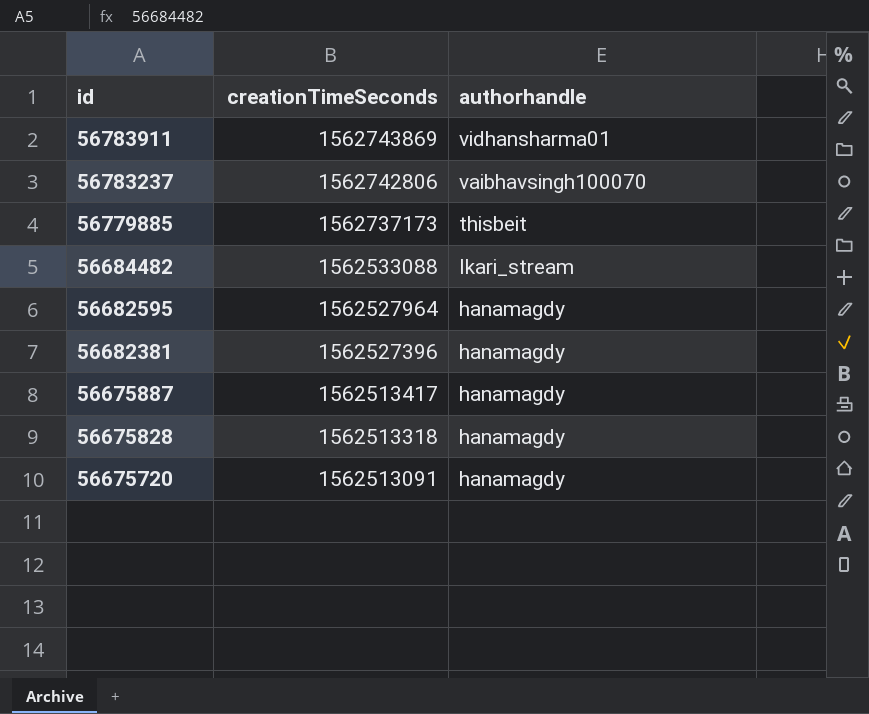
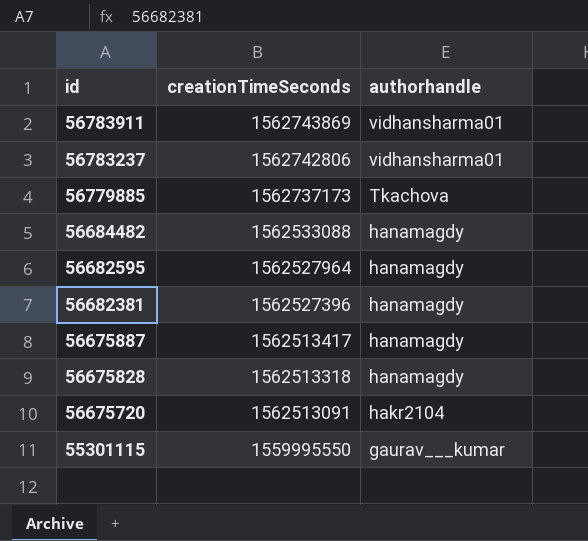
56783237 | authorhandle: vaibhavsingh100070 -> vidhansharma01
56779885 | authorhandle: thisbeit -> Tkachova
56684482 | authorhandle: Ikari_stream -> hanamagdy
56675720 | authorhandle: hanamagdy -> hakr2104
row 55301115: none -> 1559995550 | gaurav___kumar

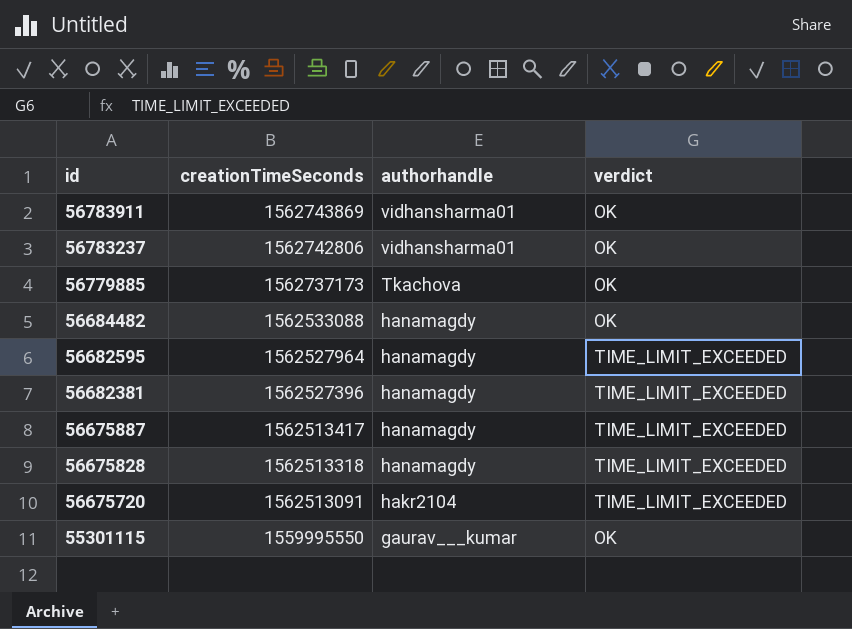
column verdict | position: none -> 4

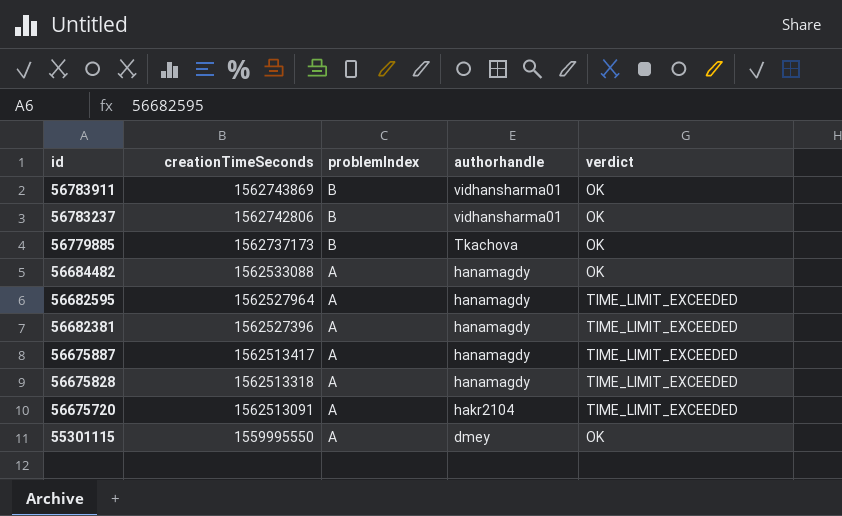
column problemIndex | position: none -> 3
55301115 | authorhandle: gaurav___kumar -> dmey

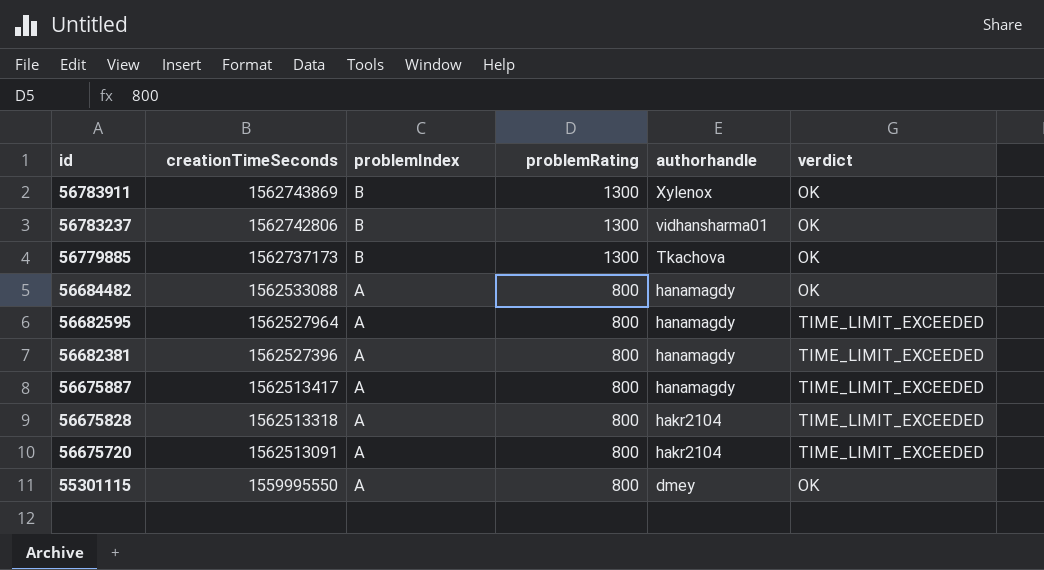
column problemRating | position: none -> 4
56783911 | authorhandle: vidhansharma01 -> Xylenox
56675828 | authorhandle: hanamagdy -> hakr2104

